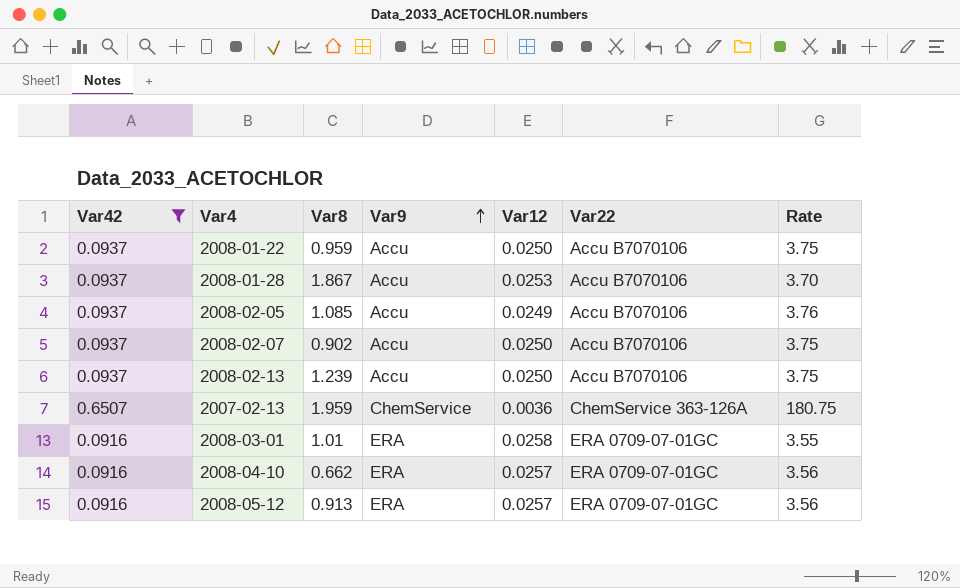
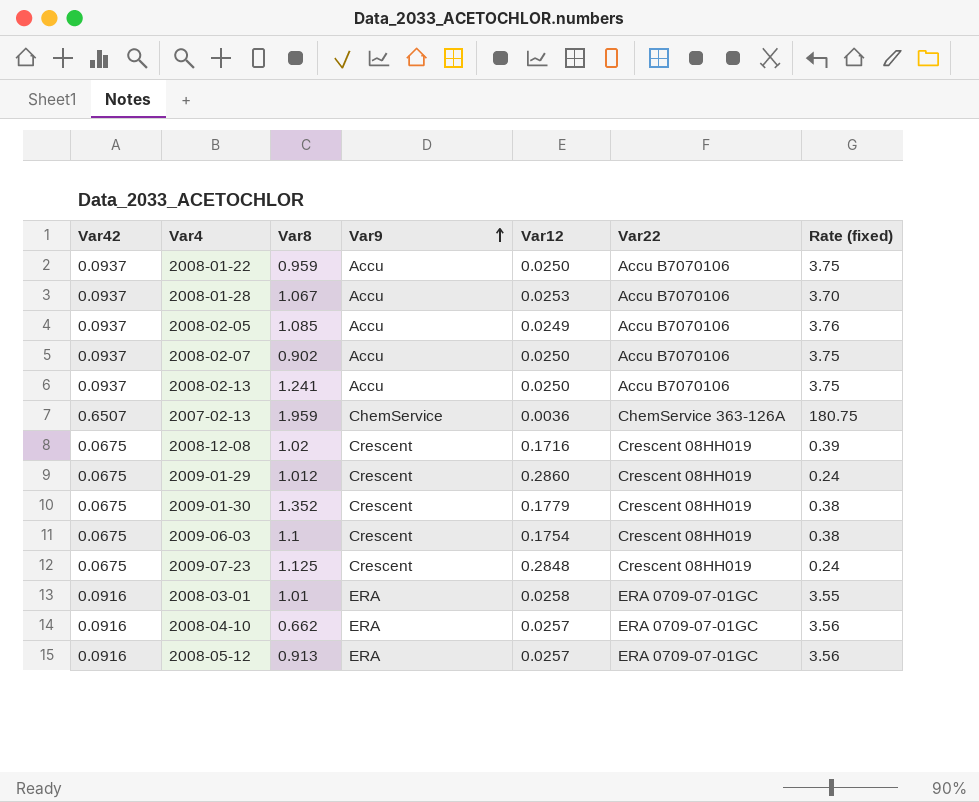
filter: Var42 != 0.0675 -> none
column name: Rate -> Rate (fixed)
2008-01-28 | Var8: 1.867 -> 1.067
2008-02-13 | Var8: 1.239 -> 1.241

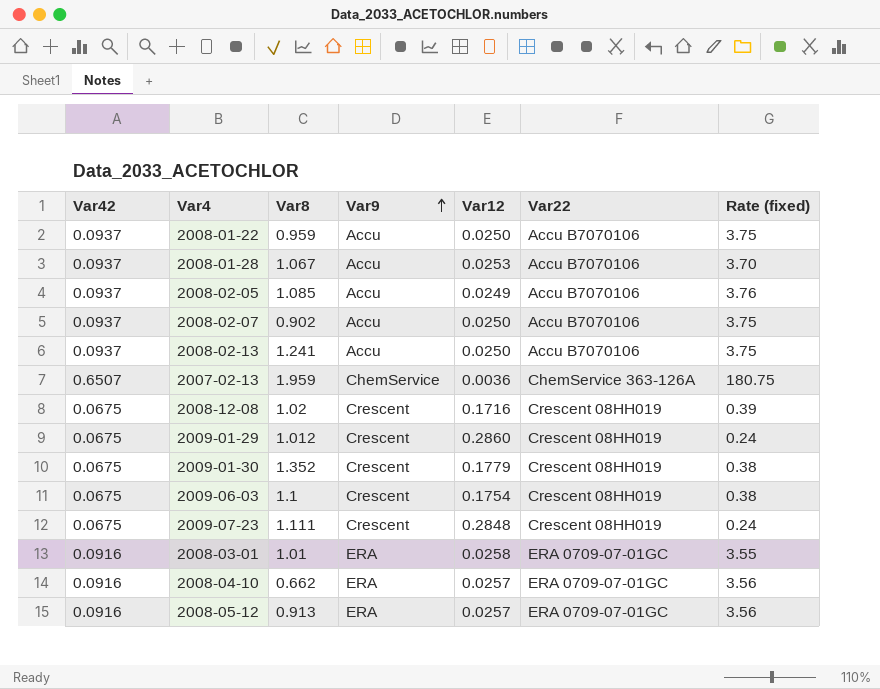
2009-07-23 | Var8: 1.125 -> 1.111

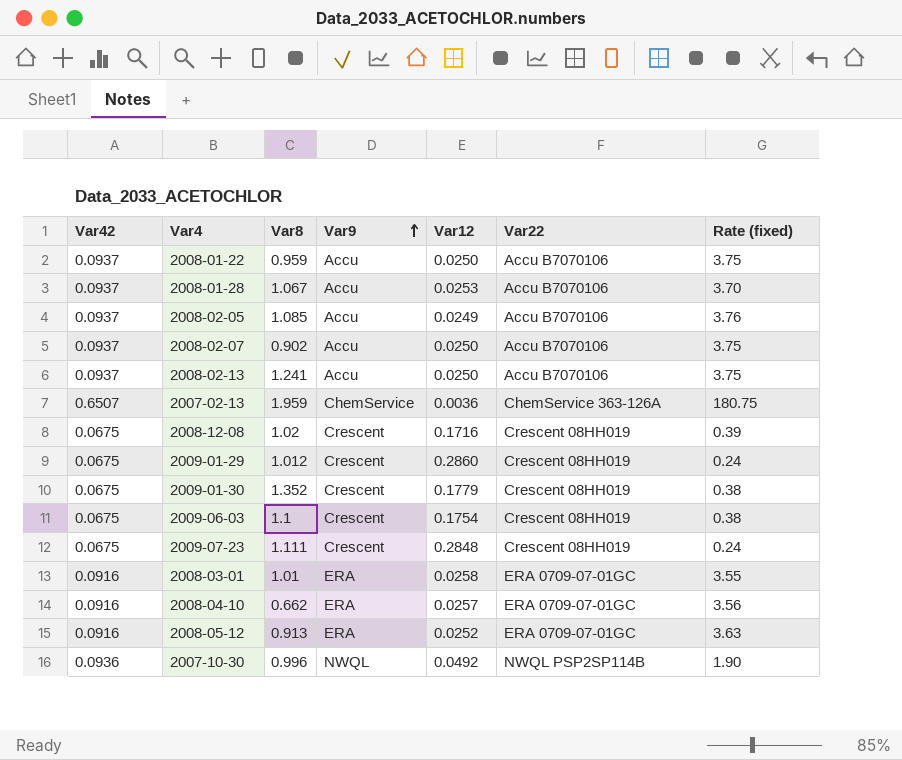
2008-05-12 | Var12: 0.0257 -> 0.0252
2008-05-12 | Rate (fixed): 3.56 -> 3.63
row 2007-10-30: none -> 0.0936 | 0.996 | NWQL | 0.0492 | NWQL PSP2SP114B | 1.90

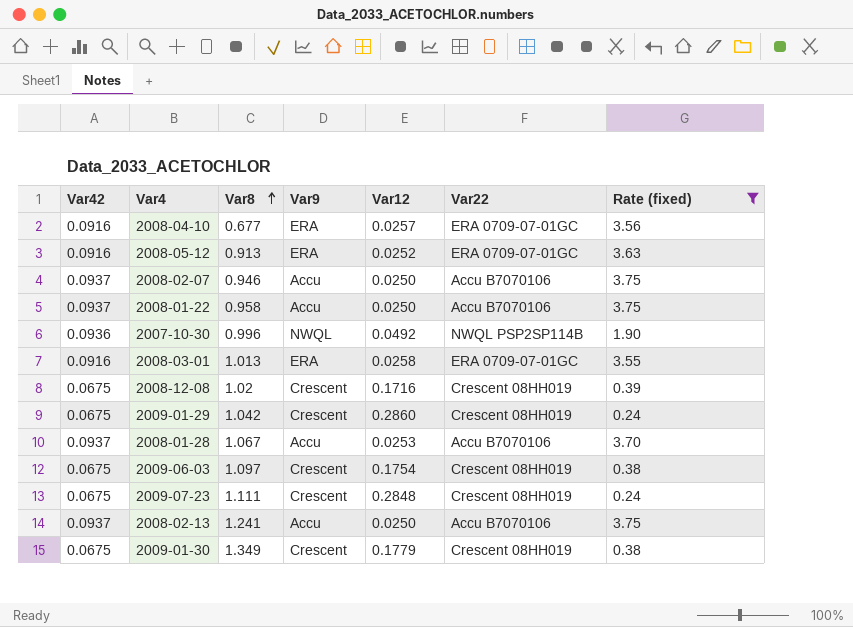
filter: none -> Rate (fixed) <= 3.75
row order: Var9 ascending -> Var8 ascending
2008-04-10 | Var8: 0.662 -> 0.677
2008-02-07 | Var8: 0.902 -> 0.946
2008-01-22 | Var8: 0.959 -> 0.958
2008-03-01 | Var8: 1.01 -> 1.013
2009-01-29 | Var8: 1.012 -> 1.042
2009-06-03 | Var8: 1.1 -> 1.097
2009-01-30 | Var8: 1.352 -> 1.349

